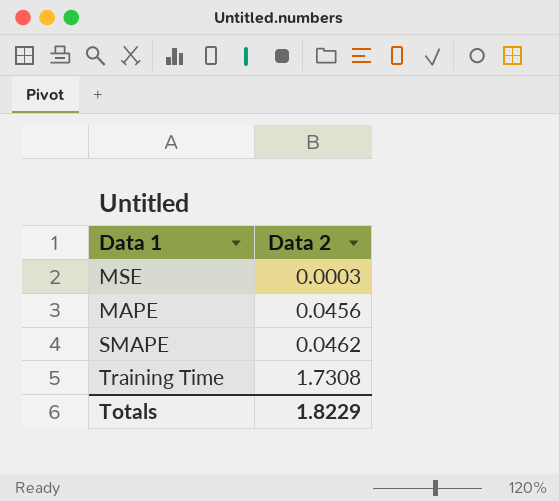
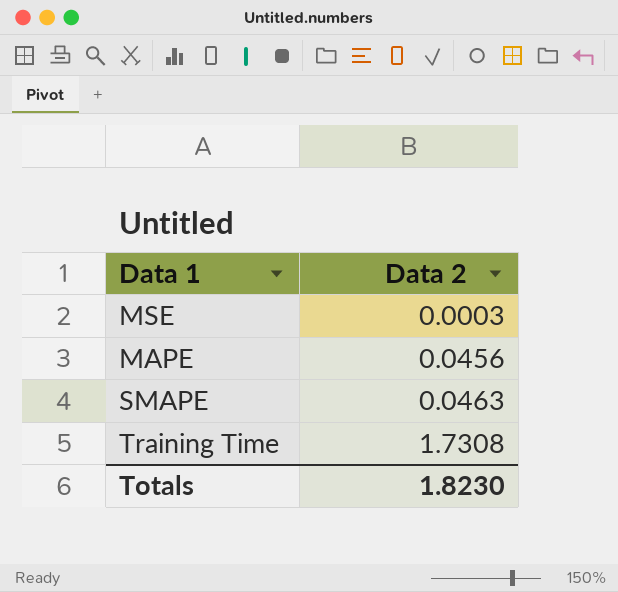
SMAPE | Data 2: 0.0462 -> 0.0463
Totals | Data 2: 1.8229 -> 1.8230

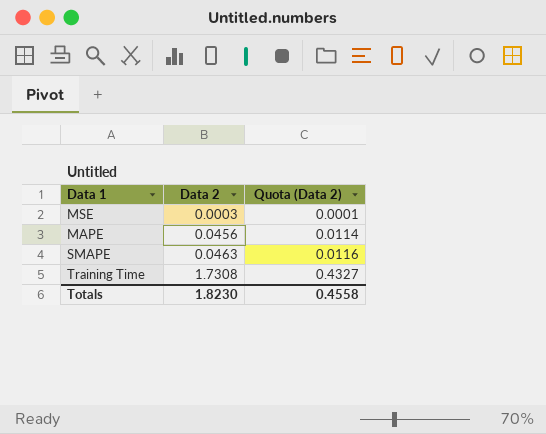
column Quota (Data 2) | formula: none -> [Data 2] * 0.25

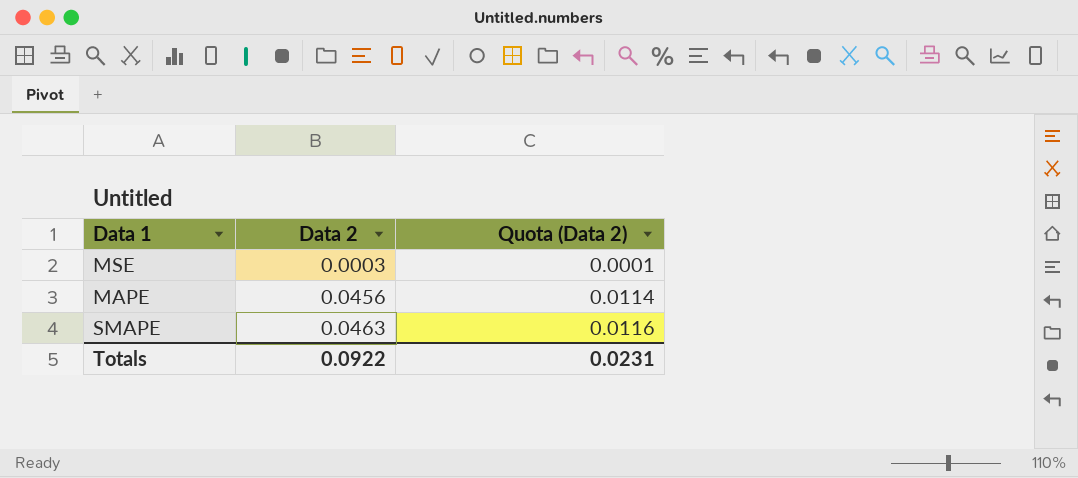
row Training Time: 1.7308 | 0.4327 -> none
Totals | Data 2: 1.8230 -> 0.0922
Totals | Quota (Data 2): 0.4558 -> 0.0231

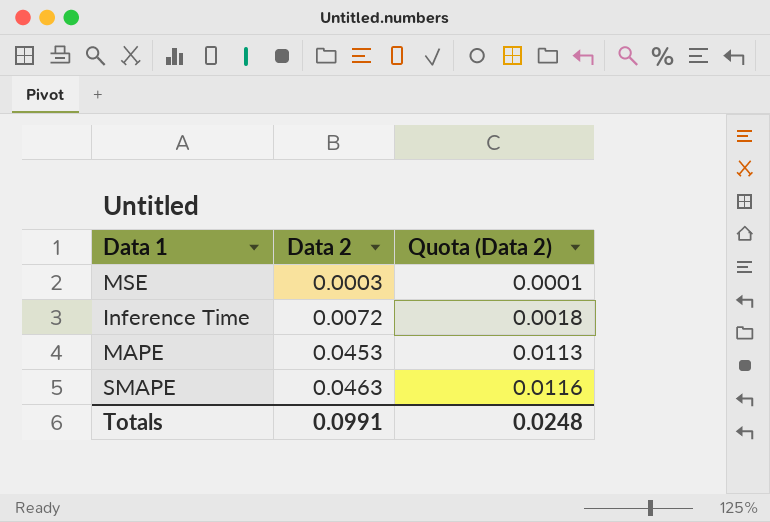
row Inference Time: none -> 0.0072 | 0.0018
MAPE | Data 2: 0.0456 -> 0.0453
MAPE | Quota (Data 2): 0.0114 -> 0.0113
Totals | Data 2: 0.0922 -> 0.0991
Totals | Quota (Data 2): 0.0231 -> 0.0248

